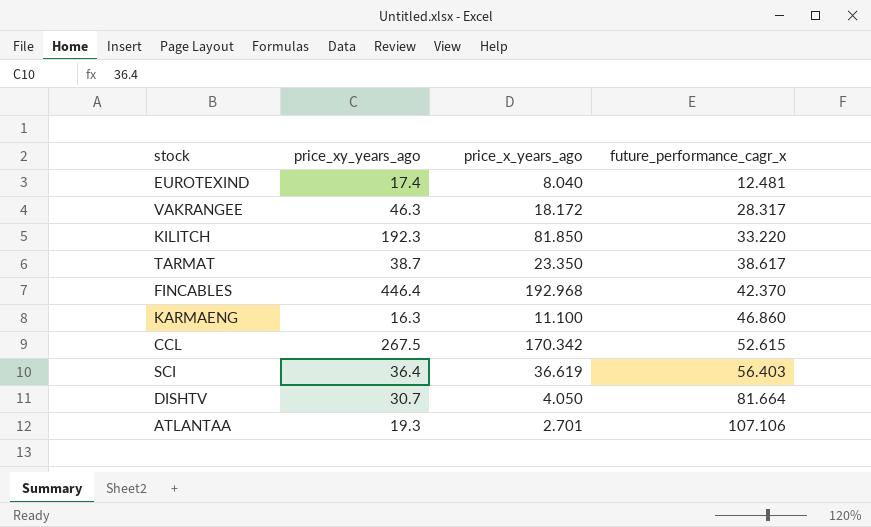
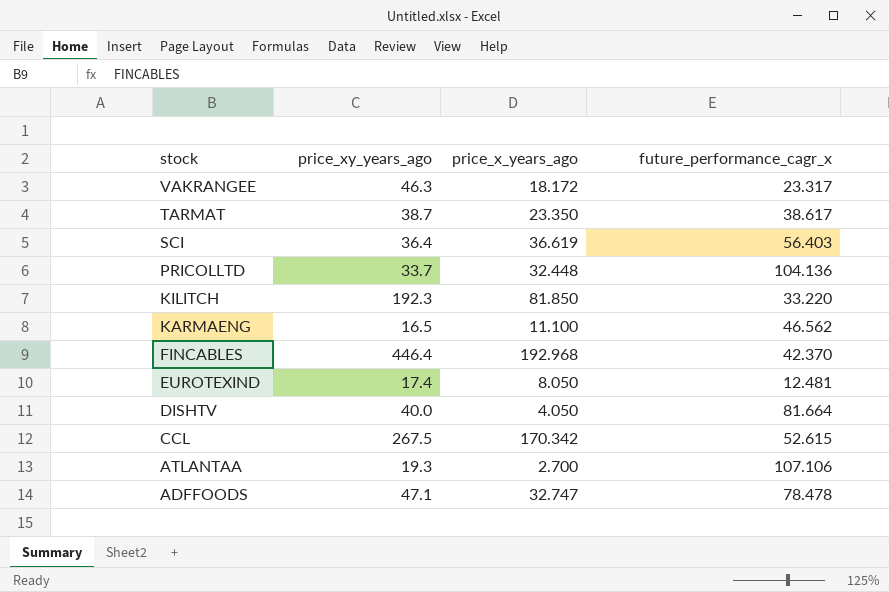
row order: future_performance_cagr_x ascending -> stock descending
VAKRANGEE | future_performance_cagr_x: 28.317 -> 23.317
row PRICOLLTD: none -> 33.7 | 32.448 | 104.136
KARMAENG | price_xy_years_ago: 16.3 -> 16.5
KARMAENG | future_performance_cagr_x: 46.860 -> 46.562
EUROTEXIND | price_x_years_ago: 8.040 -> 8.050
DISHTV | price_xy_years_ago: 30.7 -> 40.0
ATLANTAA | price_x_years_ago: 2.701 -> 2.700
row ADFFOODS: none -> 47.1 | 32.747 | 78.478

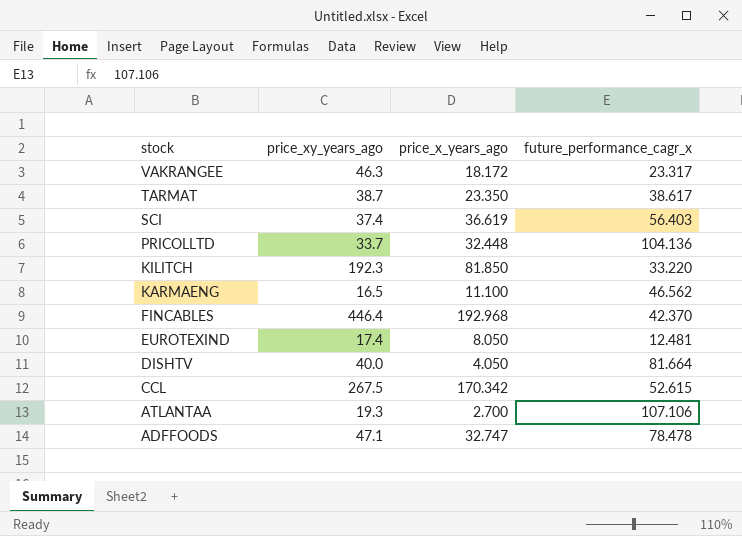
SCI | price_xy_years_ago: 36.4 -> 37.4

